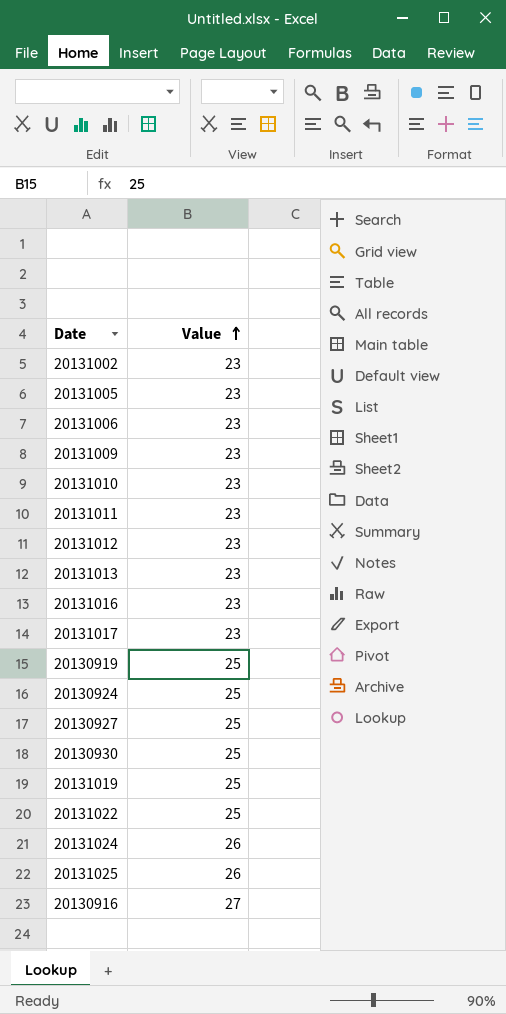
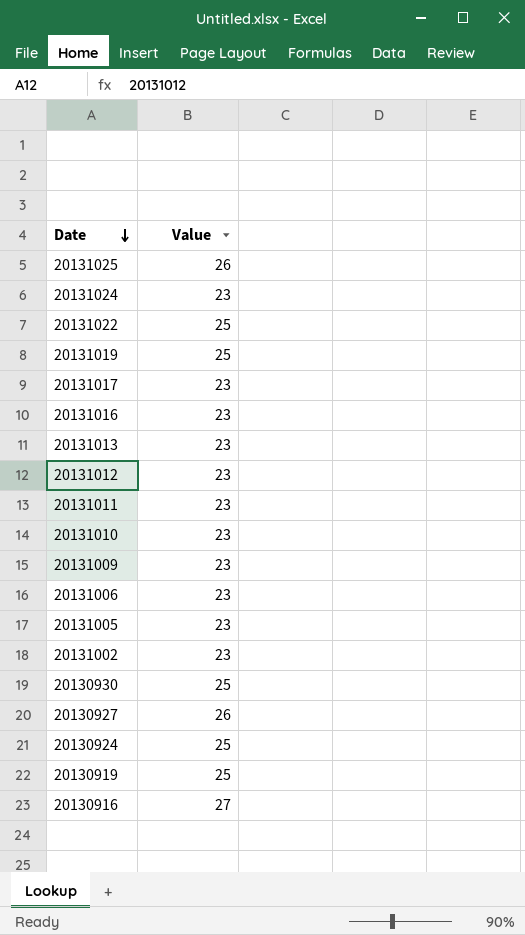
row order: Value ascending -> Date descending
20131024 | Value: 26 -> 23
20130927 | Value: 25 -> 26

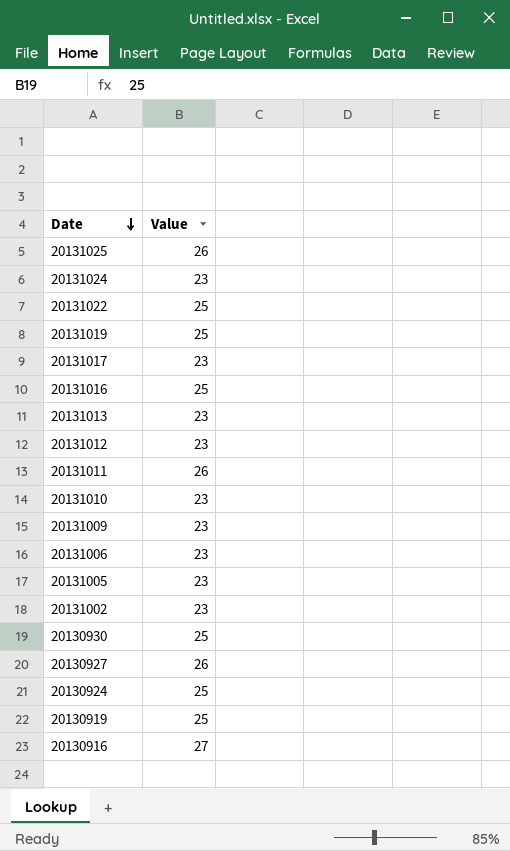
20131016 | Value: 23 -> 25
20131011 | Value: 23 -> 26

